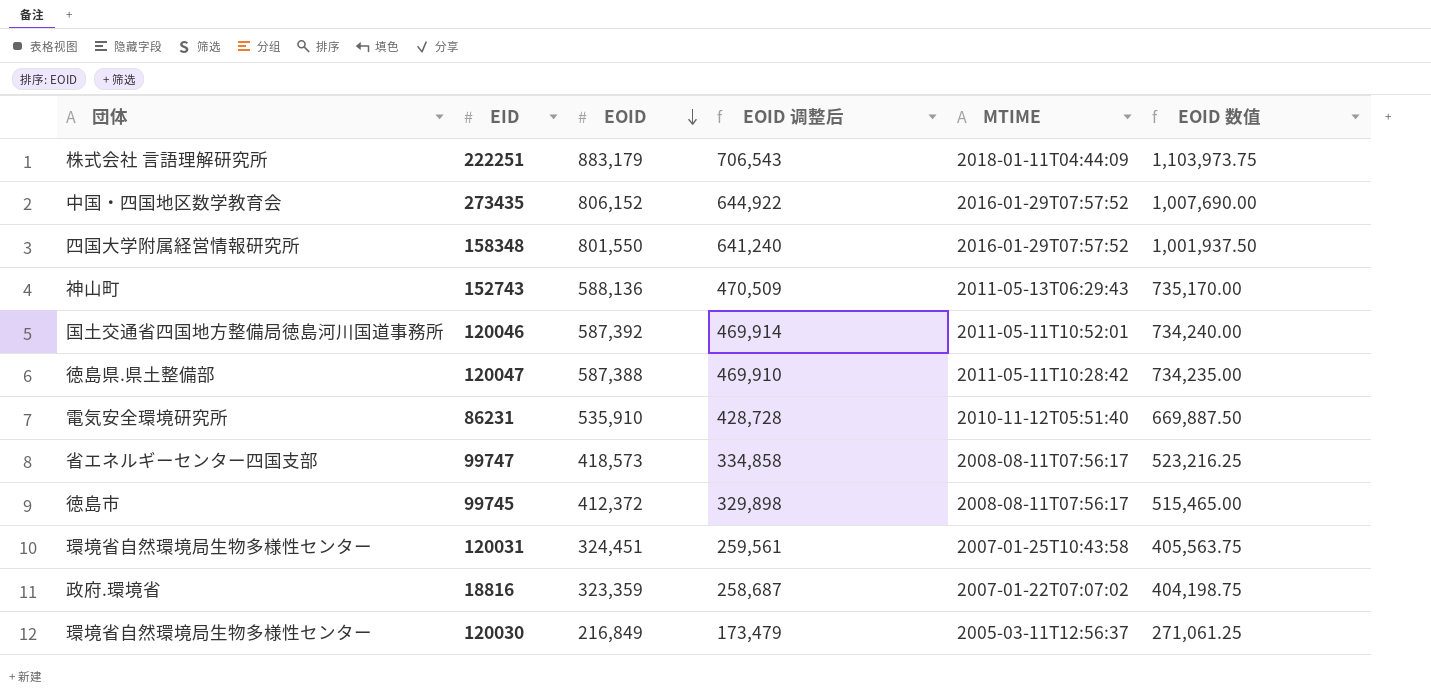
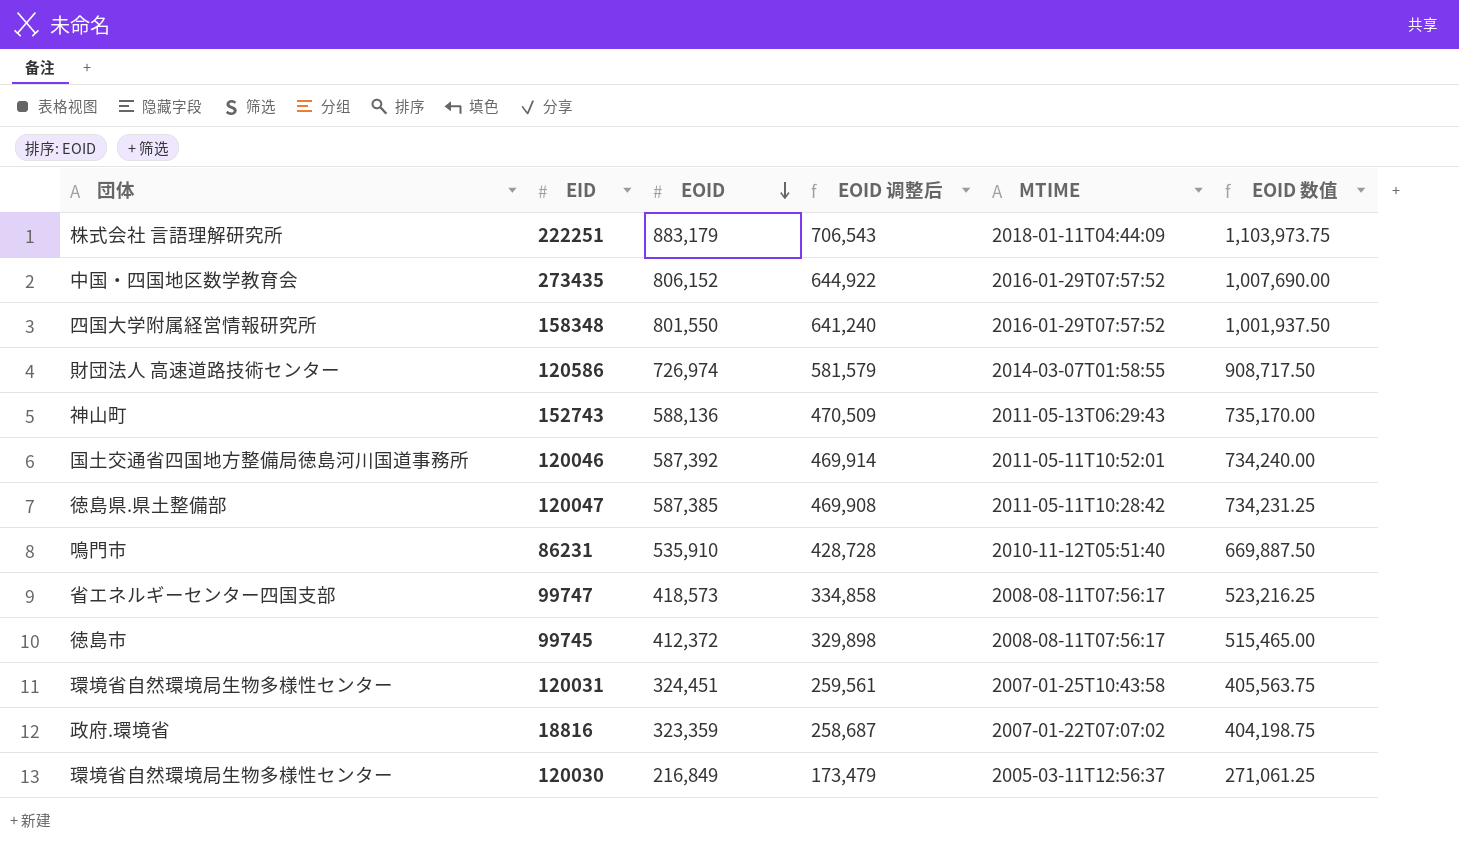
row 120586: none -> 財団法人 高速道路技術センター | 726,974 | 581,579 | 2014-03-07T01:58:55 | 908,717.50
120047 | EOID: 587,388 -> 587,385
120047 | EOID 调整后: 469,910 -> 469,908
120047 | EOID 数值: 734,235.00 -> 734,231.25
86231 | 団体: 電気安全環境研究所 -> 鳴門市

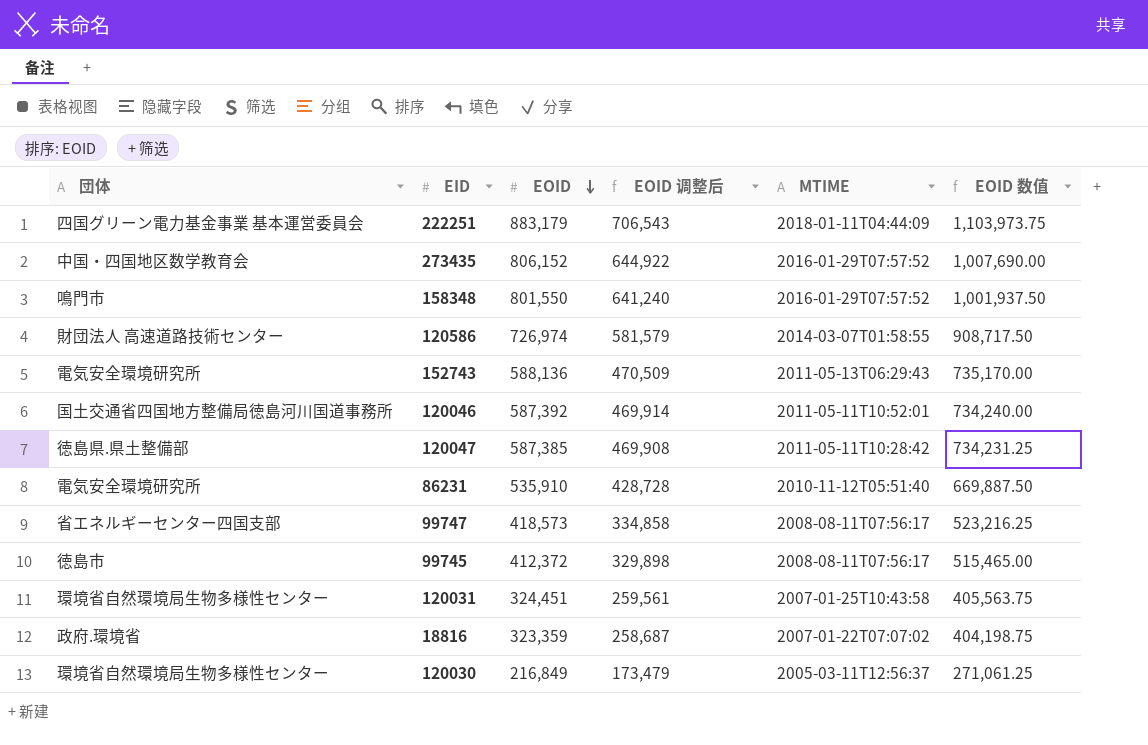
222251 | 団体: 株式会社 言語理解研究所 -> 四国グリーン電力基金事業 基本運営委員会
158348 | 団体: 四国大学附属経営情報研究所 -> 鳴門市
152743 | 団体: 神山町 -> 電気安全環境研究所
86231 | 団体: 鳴門市 -> 電気安全環境研究所

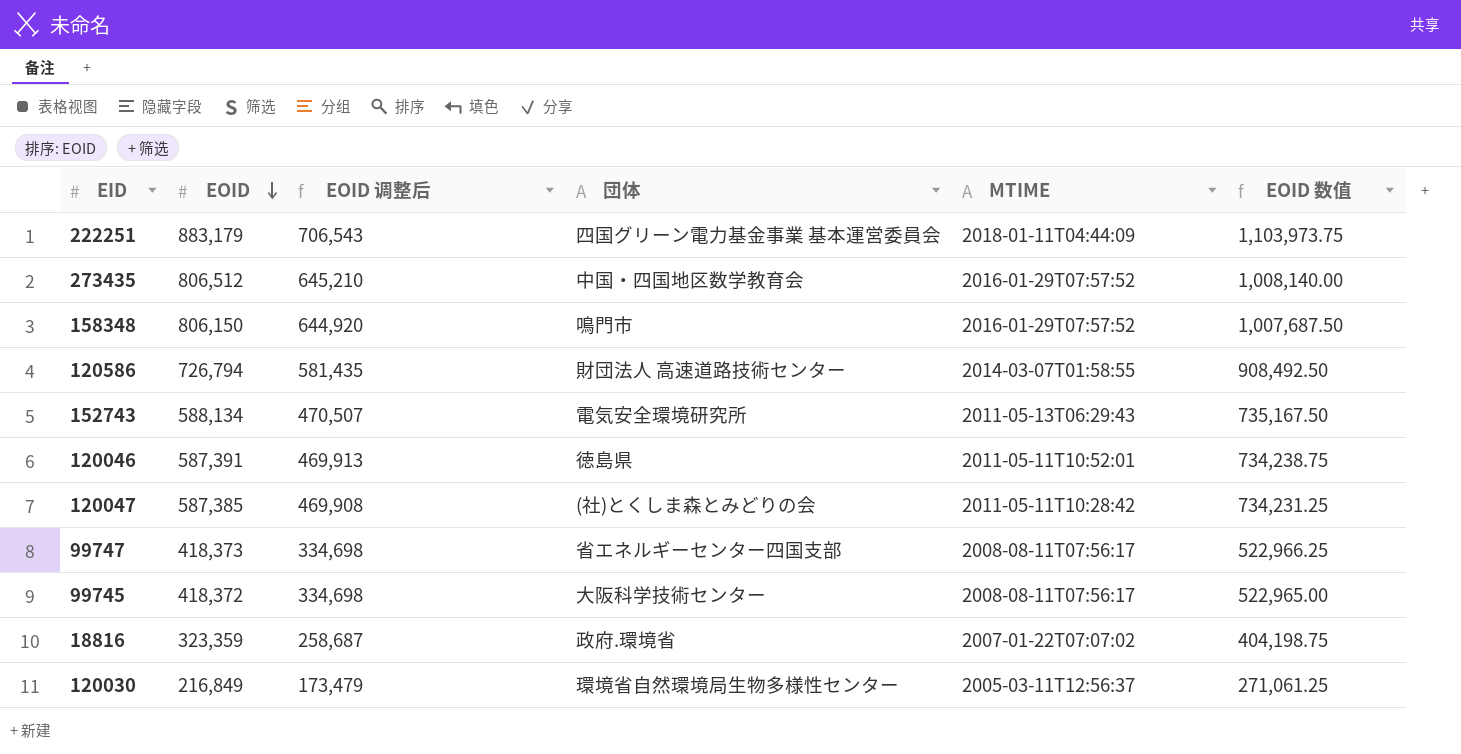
column 団体 | position: 1 -> 4
row 86231: 電気安全環境研究所 | 535,910 | 428,728 | 2010-11-12T05:51:40 | 669,887.50 -> none
row 120031: 環境省自然環境局生物多様性センター | 324,451 | 259,561 | 2007-01-25T10:43:58 | 405,563.75 -> none
273435 | EOID: 806,152 -> 806,512
273435 | EOID 调整后: 644,922 -> 645,210
273435 | EOID 数值: 1,007,690.00 -> 1,008,140.00
158348 | EOID: 801,550 -> 806,150
158348 | EOID 调整后: 641,240 -> 644,920
158348 | EOID 数值: 1,001,937.50 -> 1,007,687.50
120586 | EOID: 726,974 -> 726,794
120586 | EOID 调整后: 581,579 -> 581,435
120586 | EOID 数值: 908,717.50 -> 908,492.50
152743 | EOID: 588,136 -> 588,134
152743 | EOID 调整后: 470,509 -> 470,507
152743 | EOID 数值: 735,170.00 -> 735,167.50
120046 | EOID: 587,392 -> 587,391
120046 | EOID 调整后: 469,914 -> 469,913
120046 | 団体: 国土交通省四国地方整備局徳島河川国道事務所 -> 徳島県
120046 | EOID 数值: 734,240.00 -> 734,238.75
120047 | 団体: 徳島県.県土整備部 -> (社)とくしま森とみどりの会
99747 | EOID: 418,573 -> 418,373
99747 | EOID 调整后: 334,858 -> 334,698
99747 | EOID 数值: 523,216.25 -> 522,966.25
99745 | EOID: 412,372 -> 418,372
99745 | EOID 调整后: 329,898 -> 334,698
99745 | 団体: 徳島市 -> 大阪科学技術センター
99745 | EOID 数值: 515,465.00 -> 522,965.00

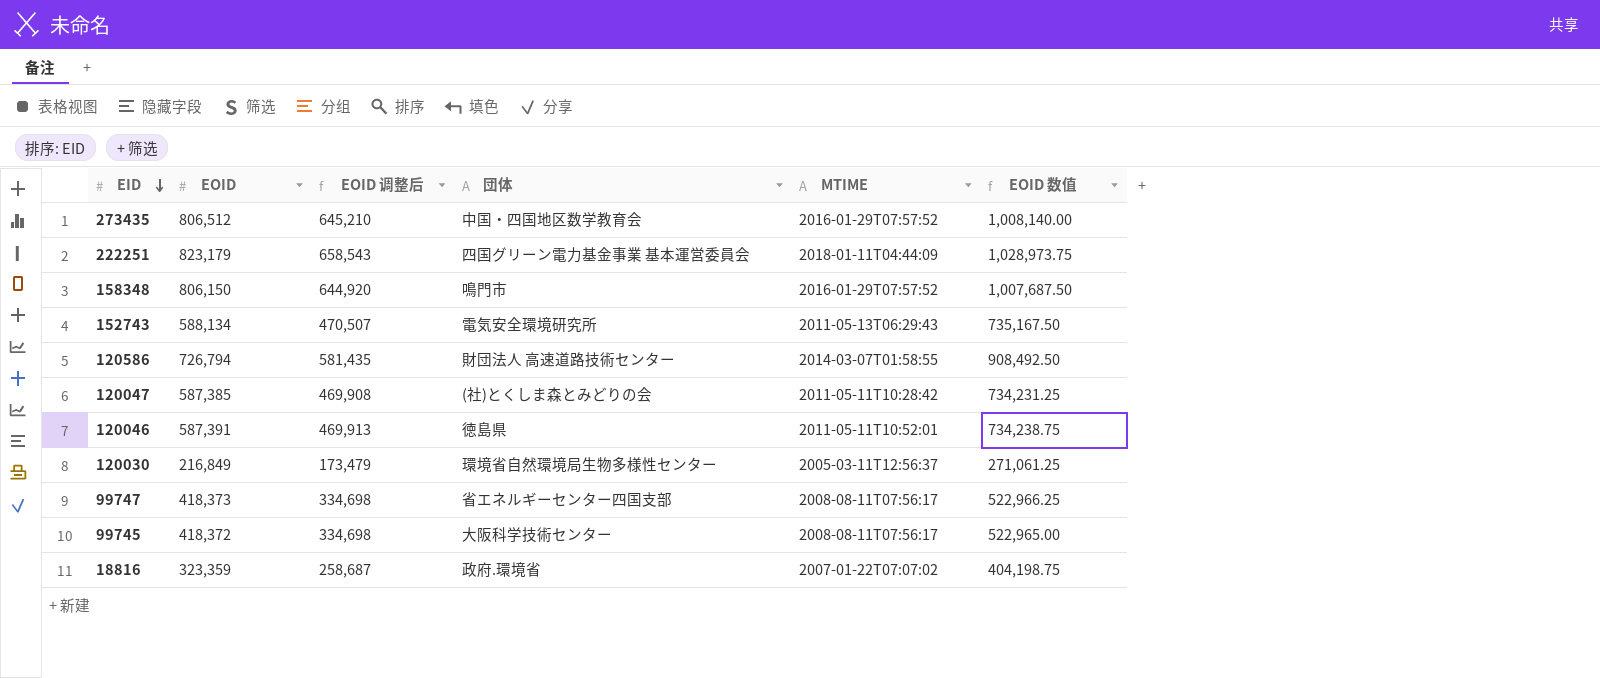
row order: EOID descending -> EID descending
222251 | EOID: 883,179 -> 823,179
222251 | EOID 调整后: 706,543 -> 658,543
222251 | EOID 数值: 1,103,973.75 -> 1,028,973.75

